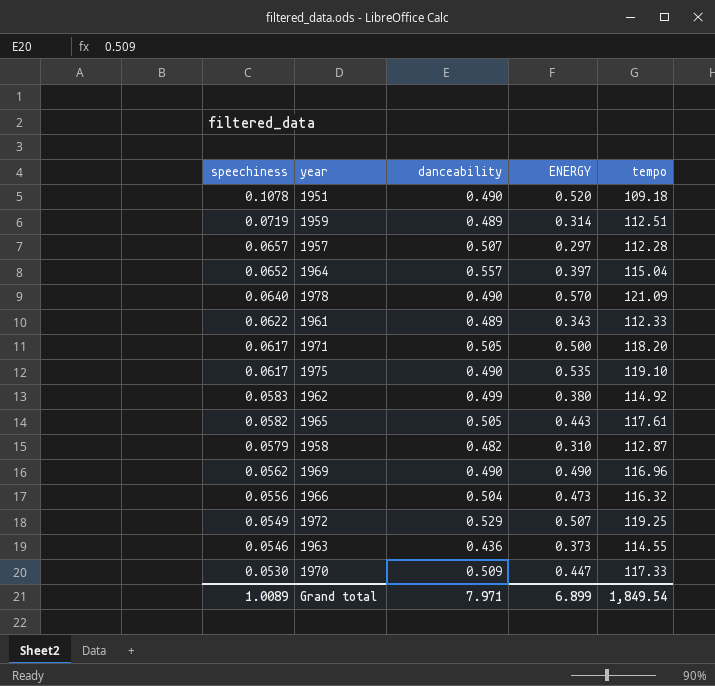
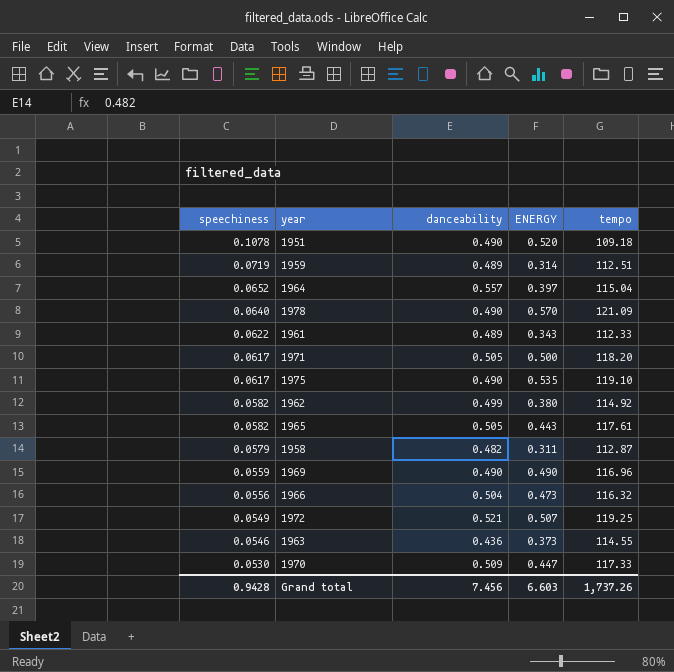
row 1957: 0.0657 | 0.507 | 0.297 | 112.28 -> none
1962 | speechiness: 0.0583 -> 0.0582
1958 | ENERGY: 0.310 -> 0.311
1969 | speechiness: 0.0562 -> 0.0559
1972 | danceability: 0.529 -> 0.521
Grand total | speechiness: 1.0089 -> 0.9428
Grand total | danceability: 7.971 -> 7.456
Grand total | ENERGY: 6.899 -> 6.603
Grand total | tempo: 1,849.54 -> 1,737.26

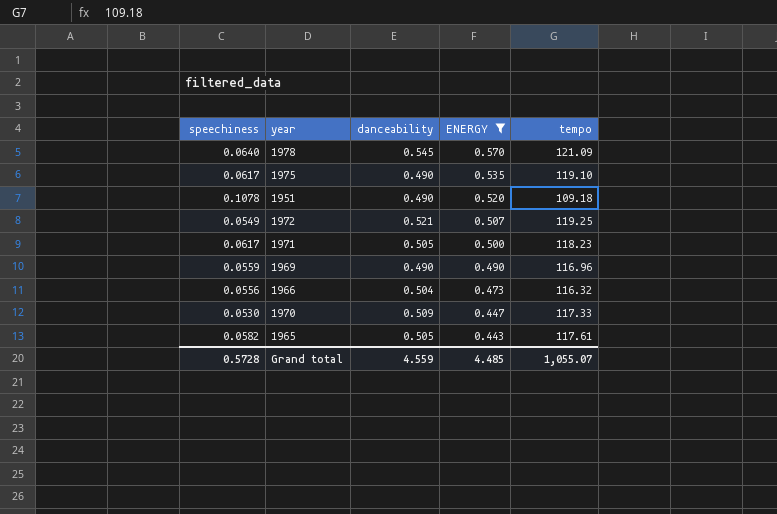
filter: none -> ENERGY >= 0.443
row order: speechiness descending -> ENERGY descending
1978 | danceability: 0.490 -> 0.545
1971 | tempo: 118.20 -> 118.23
Grand total | speechiness: 0.9428 -> 0.5728
Grand total | danceability: 7.456 -> 4.559
Grand total | ENERGY: 6.603 -> 4.485
Grand total | tempo: 1,737.26 -> 1,055.07

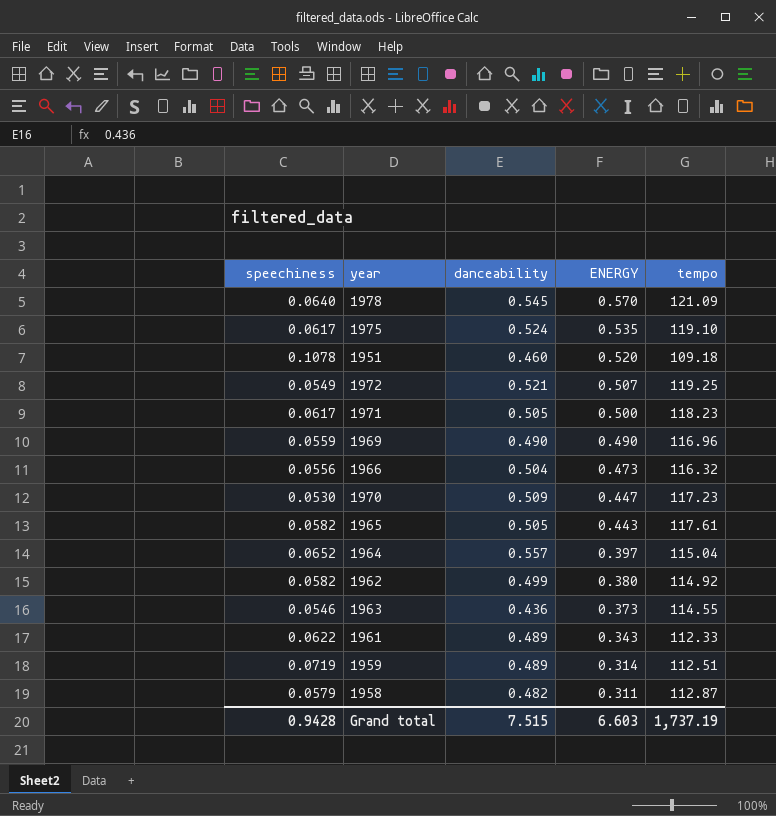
filter: ENERGY >= 0.443 -> none
1975 | danceability: 0.490 -> 0.524
1951 | danceability: 0.490 -> 0.460
1970 | tempo: 117.33 -> 117.23
Grand total | speechiness: 0.5728 -> 0.9428
Grand total | danceability: 4.559 -> 7.515
Grand total | ENERGY: 4.485 -> 6.603
Grand total | tempo: 1,055.07 -> 1,737.19

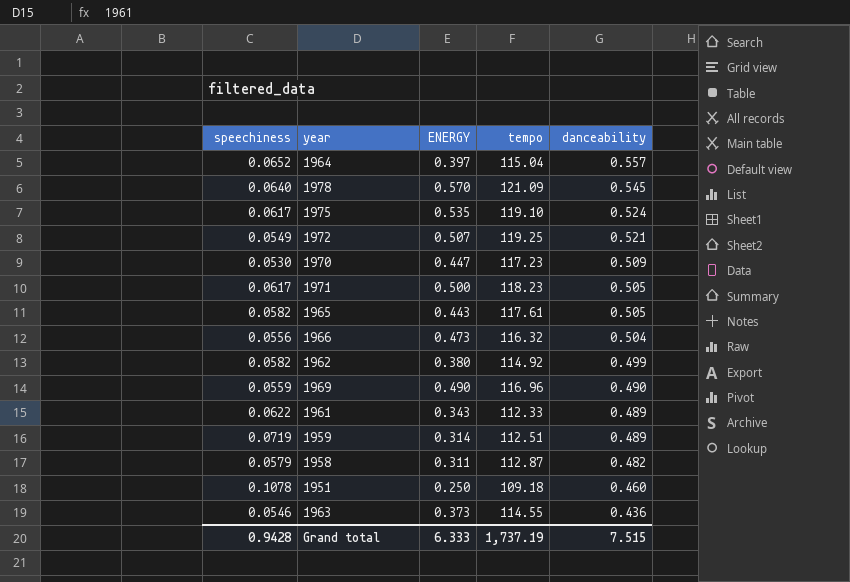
row order: ENERGY descending -> danceability descending
column danceability | position: 3 -> 5
1951 | ENERGY: 0.520 -> 0.250
Grand total | ENERGY: 6.603 -> 6.333

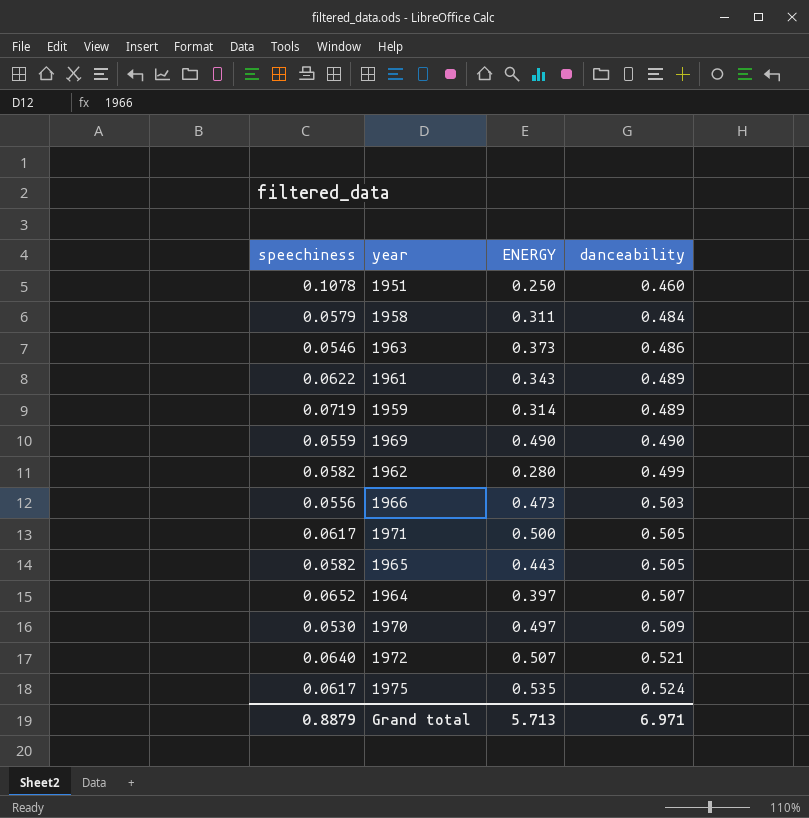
row order: danceability descending -> danceability ascending
column tempo | position: 4 -> none
row 1978: 0.0640 | 0.570 | 121.09 | 0.545 -> none
1958 | danceability: 0.482 -> 0.484
1963 | danceability: 0.436 -> 0.486
1962 | ENERGY: 0.380 -> 0.280
1966 | danceability: 0.504 -> 0.503
1964 | danceability: 0.557 -> 0.507
1970 | ENERGY: 0.447 -> 0.497
1972 | speechiness: 0.0549 -> 0.0640
Grand total | speechiness: 0.9428 -> 0.8879
Grand total | ENERGY: 6.333 -> 5.713
Grand total | danceability: 7.515 -> 6.971

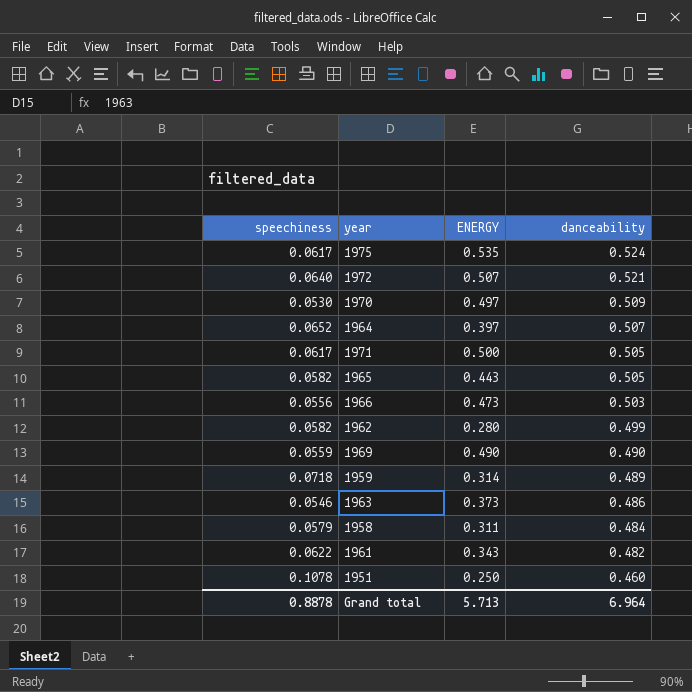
row order: danceability ascending -> danceability descending
1959 | speechiness: 0.0719 -> 0.0718
1961 | danceability: 0.489 -> 0.482
Grand total | speechiness: 0.8879 -> 0.8878
Grand total | danceability: 6.971 -> 6.964

